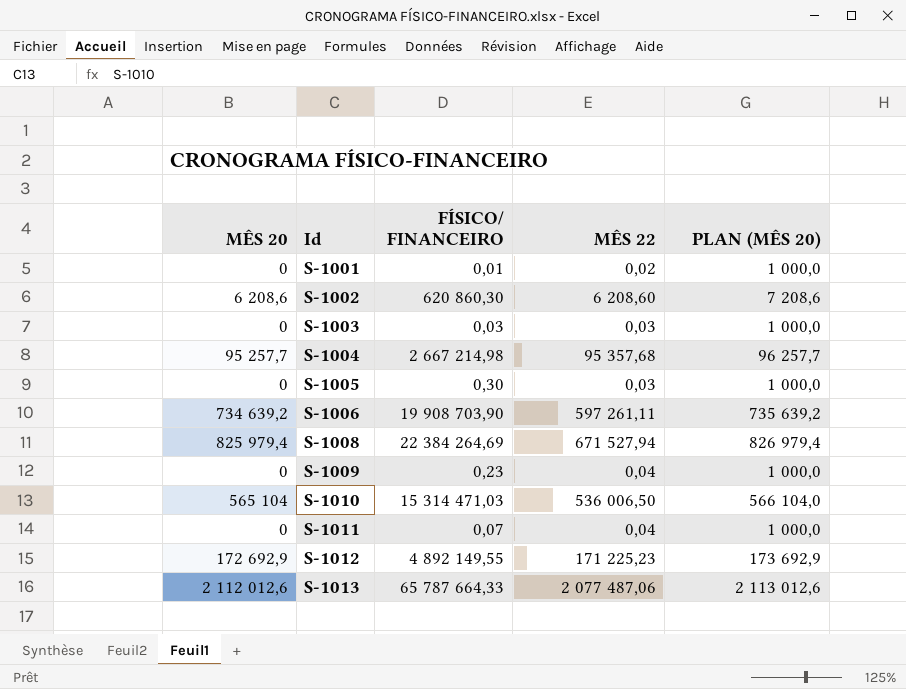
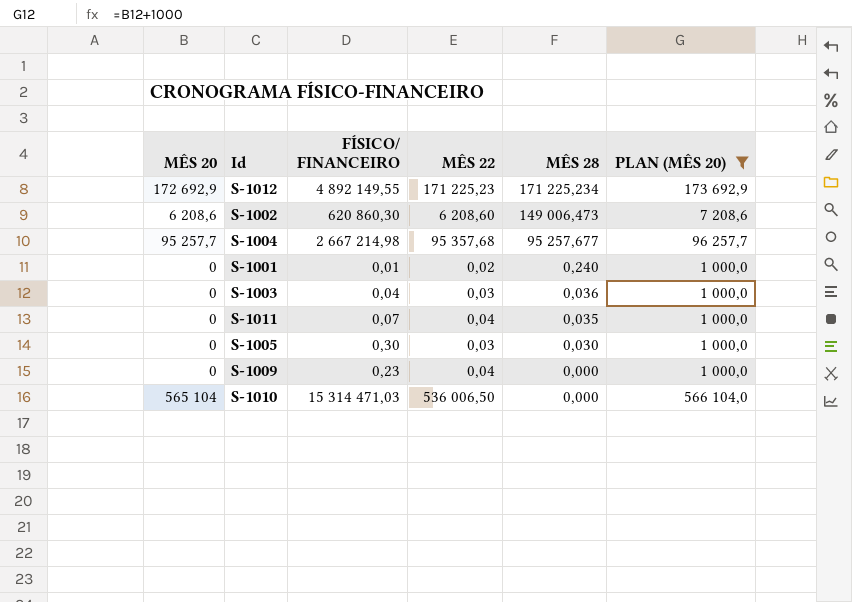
filter: none -> PLAN (MÊS 20) <= 566 104,0
row order: Id ascending -> MÊS 28 descending
column MÊS 28 | position: none -> 5
S-1003 | FÍSICO/ FINANCEIRO: 0,03 -> 0,04

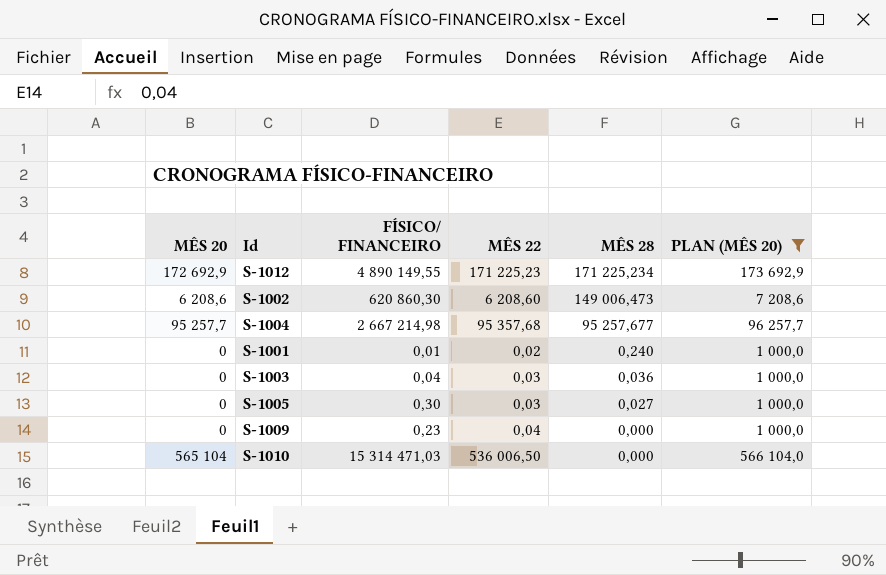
row S-1011: 0 | 0,07 | 0,04 | 0,035 | 1 000,0 -> none
S-1012 | FÍSICO/ FINANCEIRO: 4 892 149,55 -> 4 890 149,55
S-1005 | MÊS 28: 0,030 -> 0,027

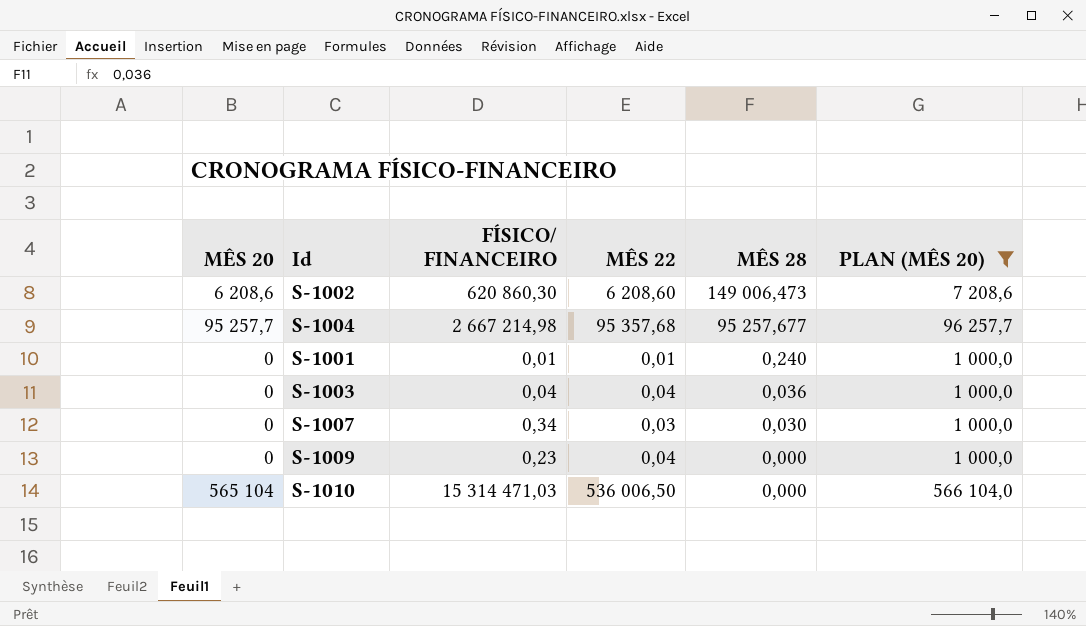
row S-1012: 172 692,9 | 4 890 149,55 | 171 225,23 | 171 225,234 | 173 692,9 -> none
row S-1005: 0 | 0,30 | 0,03 | 0,027 | 1 000,0 -> none
S-1001 | MÊS 22: 0,02 -> 0,01
S-1003 | MÊS 22: 0,03 -> 0,04
row S-1007: none -> 0 | 0,34 | 0,03 | 0,030 | 1 000,0

